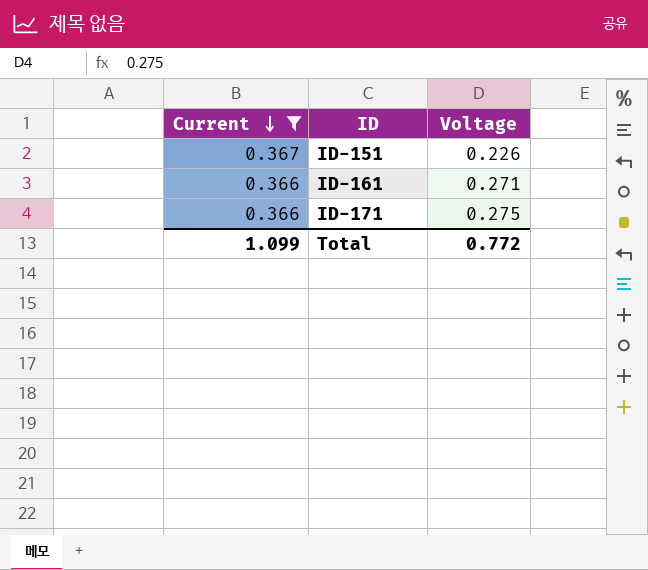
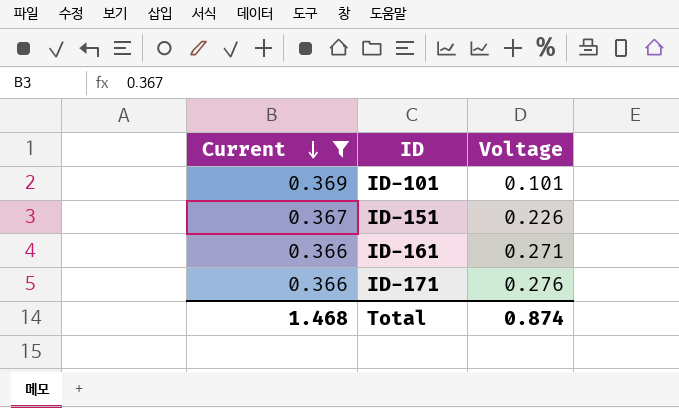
row ID-101: none -> 0.369 | 0.101
ID-171 | Voltage: 0.275 -> 0.276
Total | Current: 1.099 -> 1.468
Total | Voltage: 0.772 -> 0.874

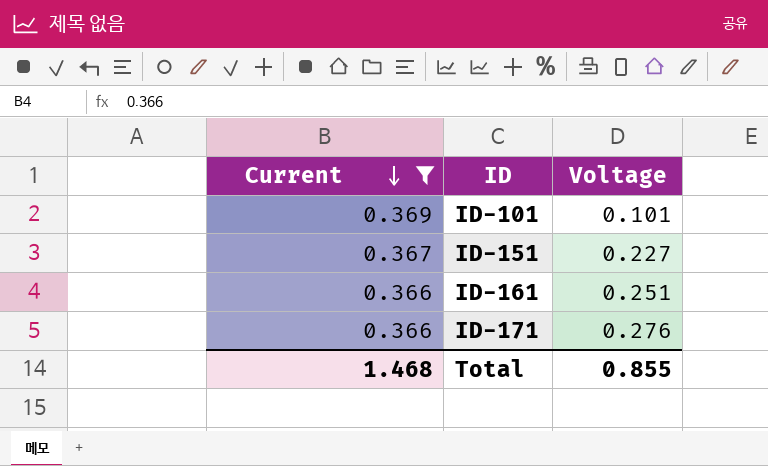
ID-151 | Voltage: 0.226 -> 0.227
ID-161 | Voltage: 0.271 -> 0.251
Total | Voltage: 0.874 -> 0.855

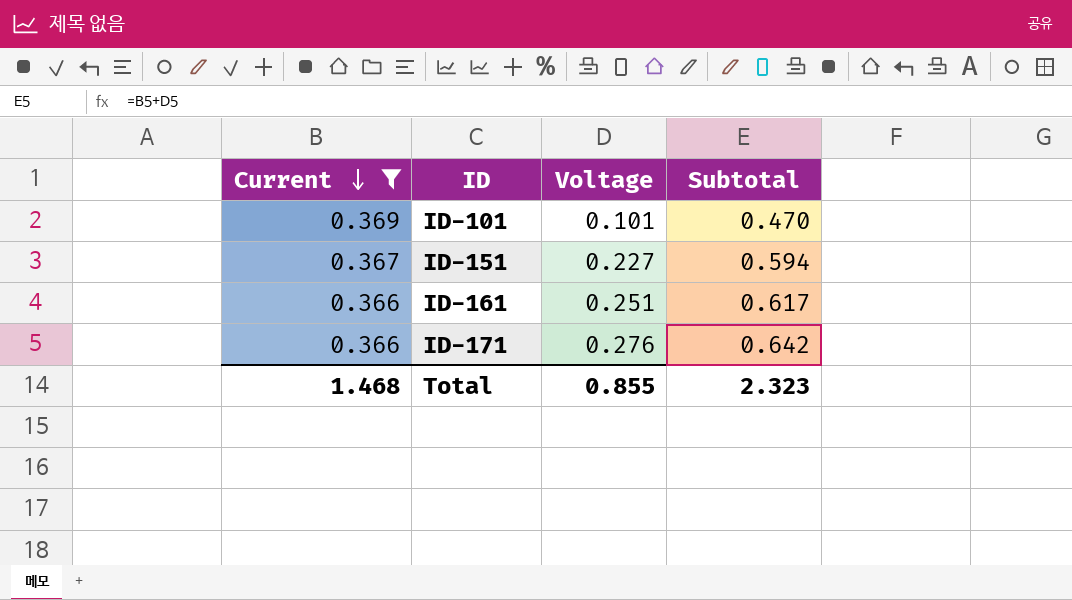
column Subtotal | formula: none -> [Current] + [Voltage]

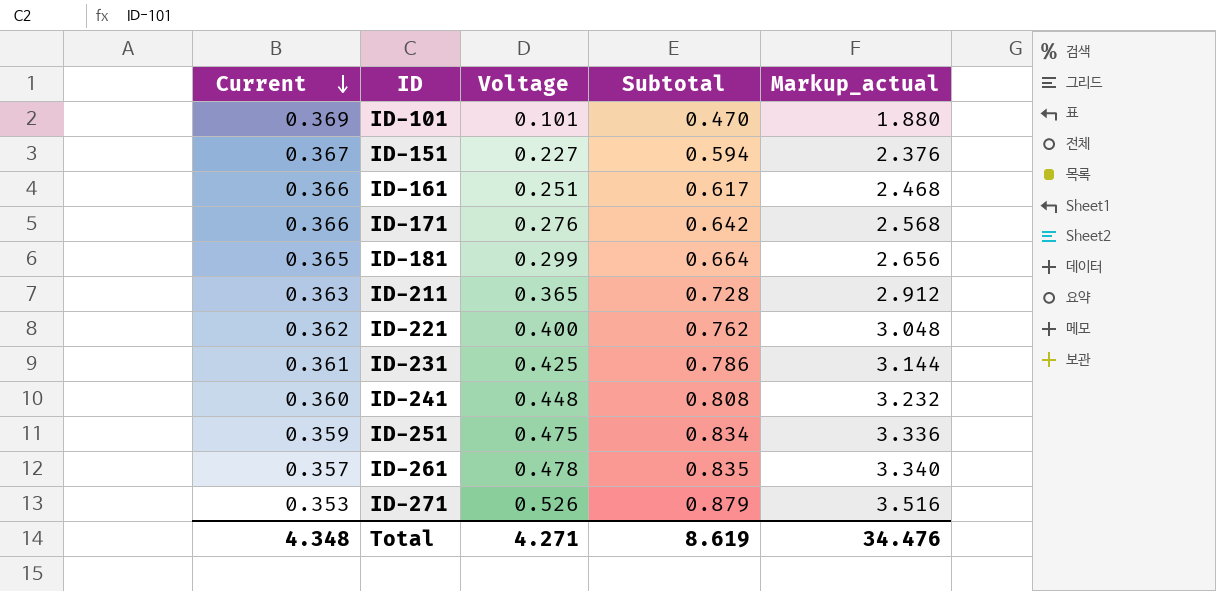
filter: Current >= 0.366 -> none
column Markup_actual | formula: none -> [Subtotal] * 4
Total | Current: 1.468 -> 4.348
Total | Voltage: 0.855 -> 4.271
Total | Subtotal: 2.323 -> 8.619

